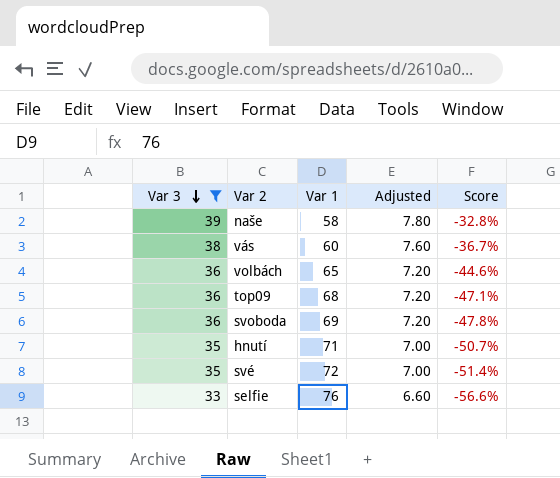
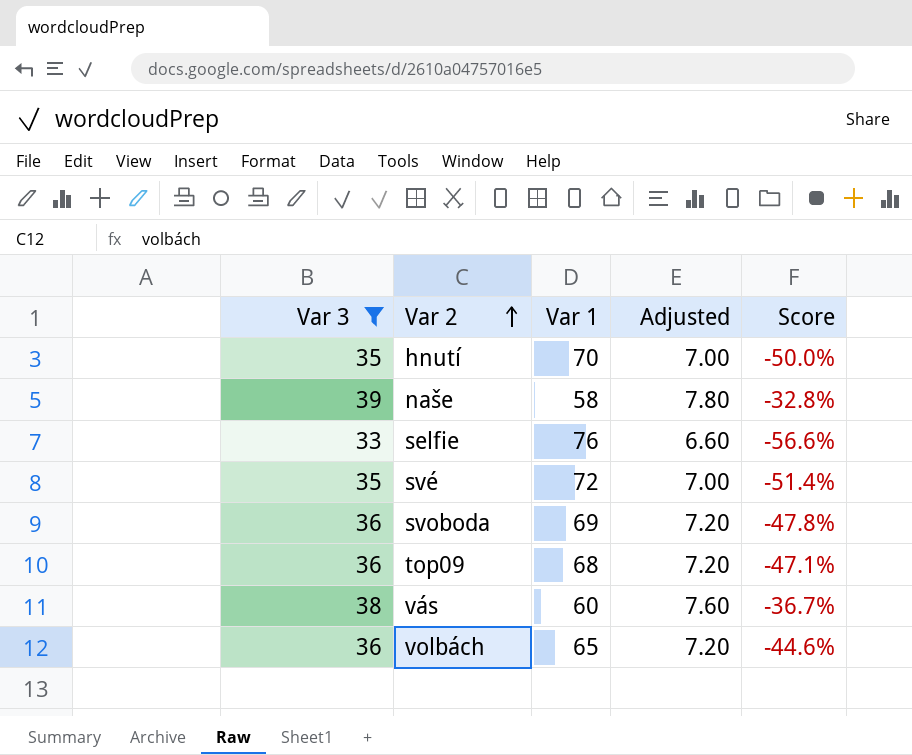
row order: Var 3 descending -> Var 2 ascending
hnutí | Var 1: 71 -> 70
hnutí | Score: -50.7% -> -50.0%

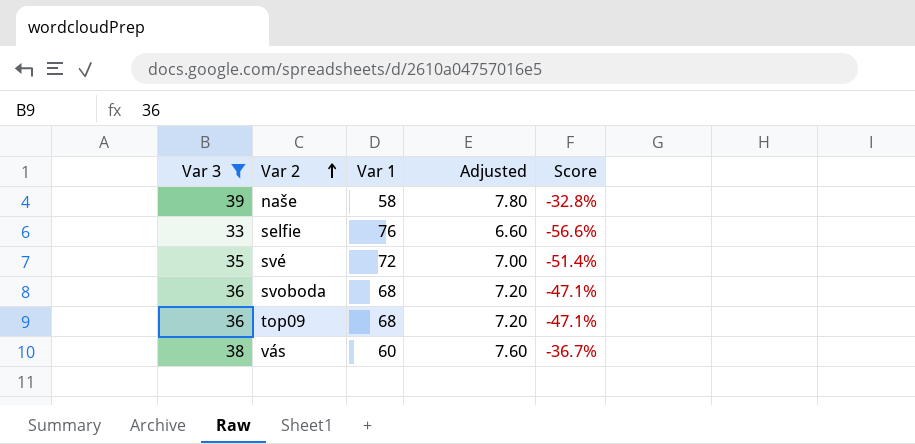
row hnutí: 35 | 70 | 7.00 | -50.0% -> none
row volbách: 36 | 65 | 7.20 | -44.6% -> none
svoboda | Var 1: 69 -> 68
svoboda | Score: -47.8% -> -47.1%

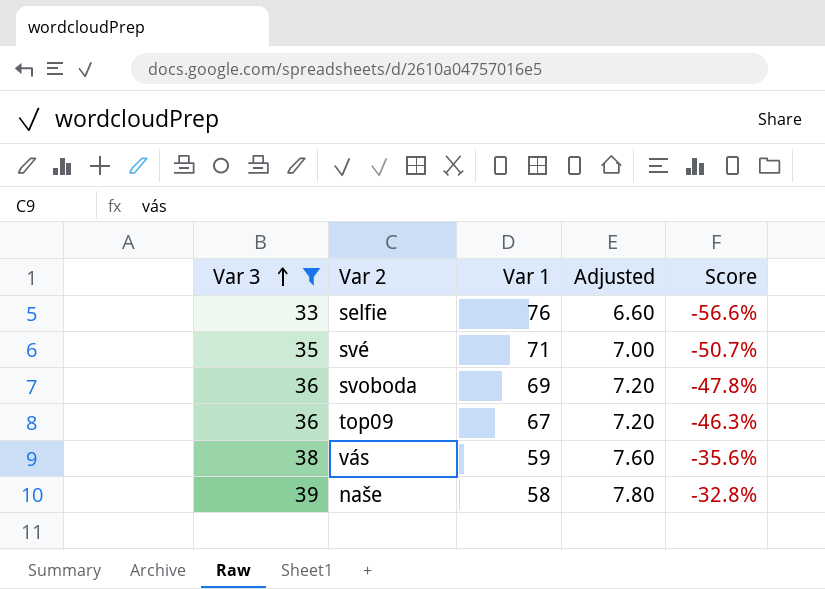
row order: Var 2 ascending -> Var 3 ascending
své | Var 1: 72 -> 71
své | Score: -51.4% -> -50.7%
svoboda | Var 1: 68 -> 69
svoboda | Score: -47.1% -> -47.8%
top09 | Var 1: 68 -> 67
top09 | Score: -47.1% -> -46.3%
vás | Var 1: 60 -> 59
vás | Score: -36.7% -> -35.6%

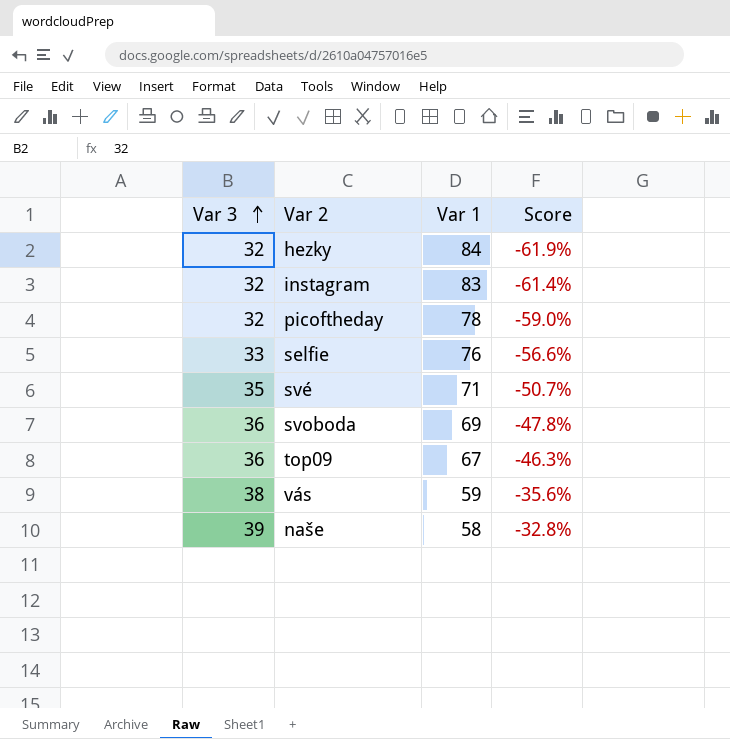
filter: Var 3 != 32 -> none
column Adjusted | formula: [Var 3] * 0.2 -> none

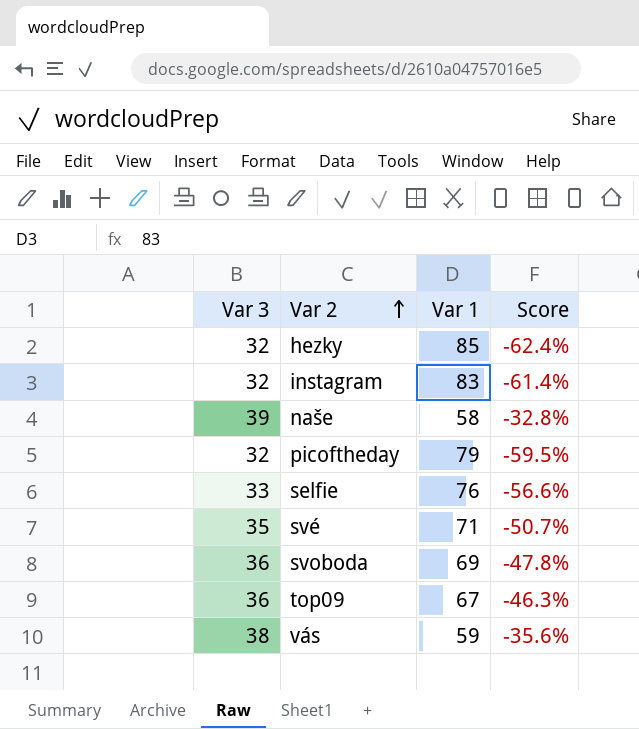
row order: Var 3 ascending -> Var 2 ascending
hezky | Var 1: 84 -> 85
hezky | Score: -61.9% -> -62.4%
picoftheday | Var 1: 78 -> 79
picoftheday | Score: -59.0% -> -59.5%

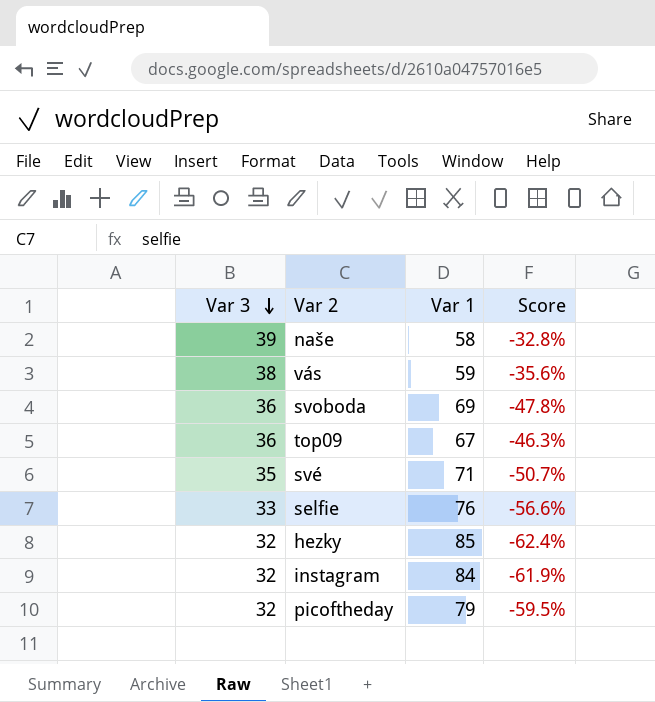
row order: Var 2 ascending -> Var 3 descending
instagram | Var 1: 83 -> 84
instagram | Score: -61.4% -> -61.9%

